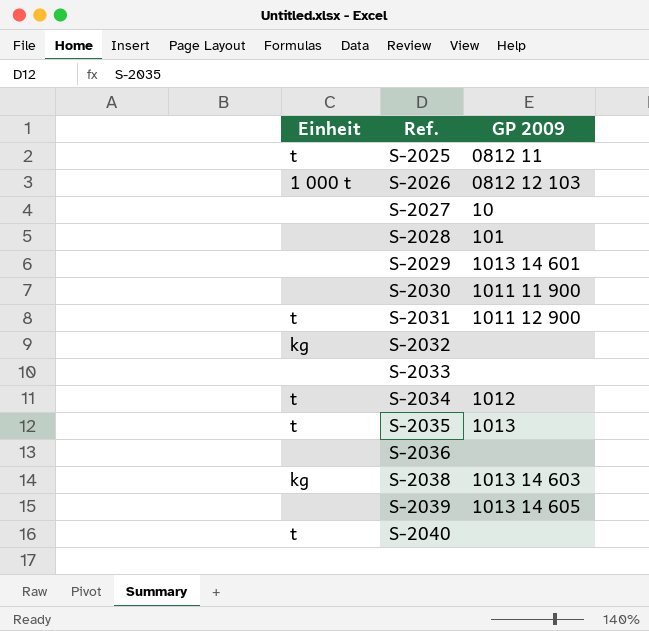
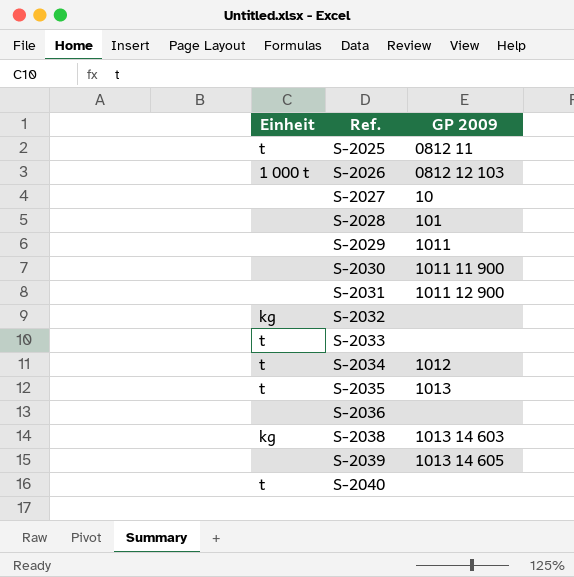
S-2029 | GP 2009: 1013 14 601 -> 1011
S-2031 | Einheit: t -> none
S-2033 | Einheit: none -> t

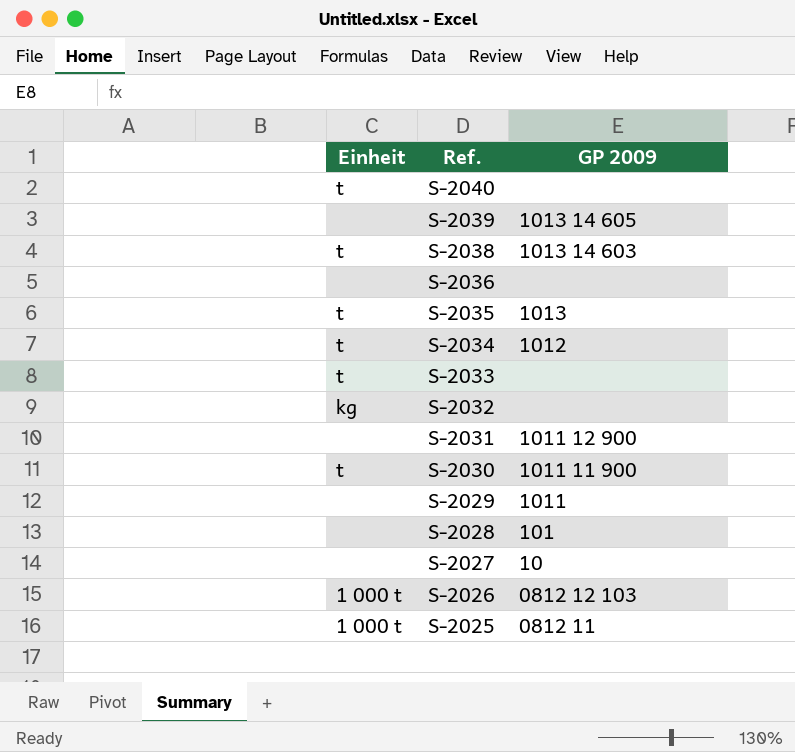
row order: Ref. ascending -> Ref. descending
S-2038 | Einheit: kg -> t
S-2030 | Einheit: none -> t
S-2025 | Einheit: t -> 1 000 t

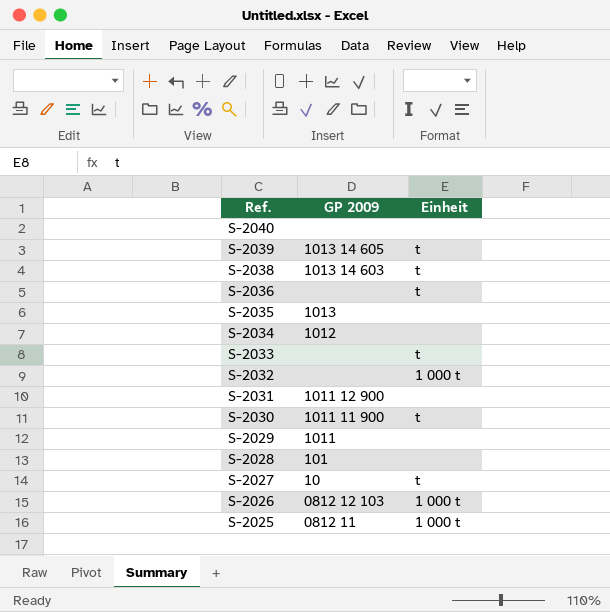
column Einheit | position: 1 -> 3
S-2040 | Einheit: t -> none
S-2039 | Einheit: none -> t
S-2036 | Einheit: none -> t
S-2035 | Einheit: t -> none
S-2034 | Einheit: t -> none
S-2032 | Einheit: kg -> 1 000 t
S-2027 | Einheit: none -> t

